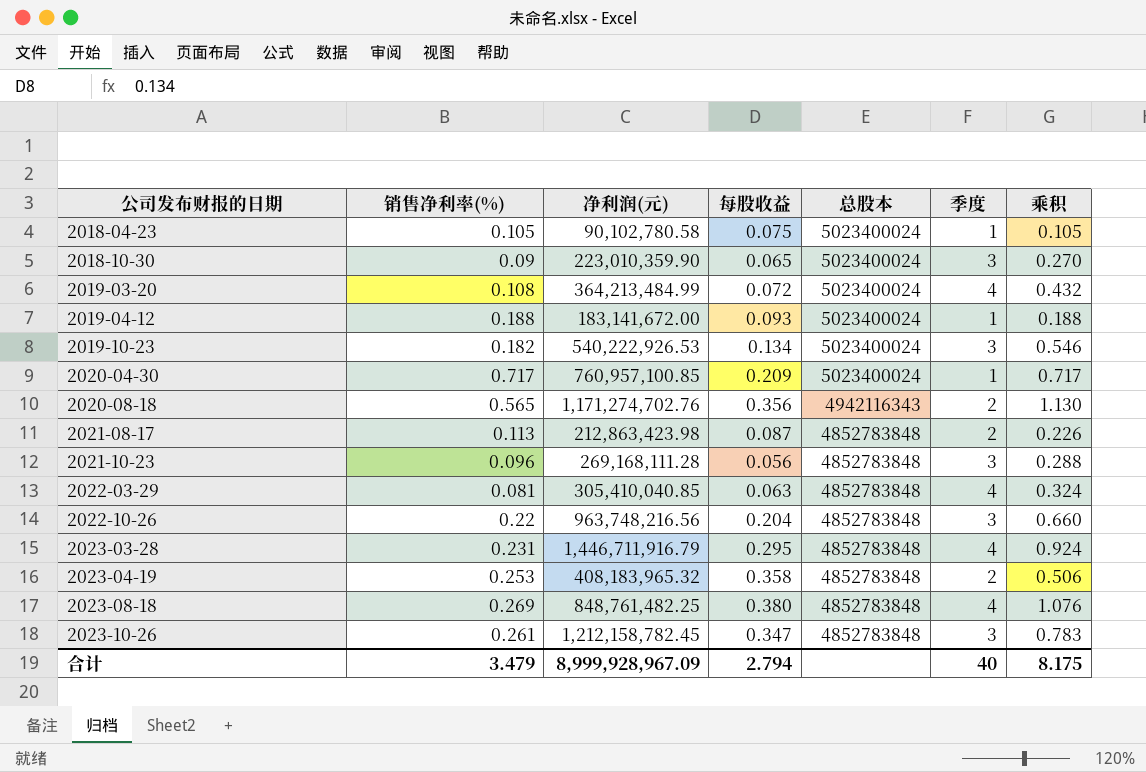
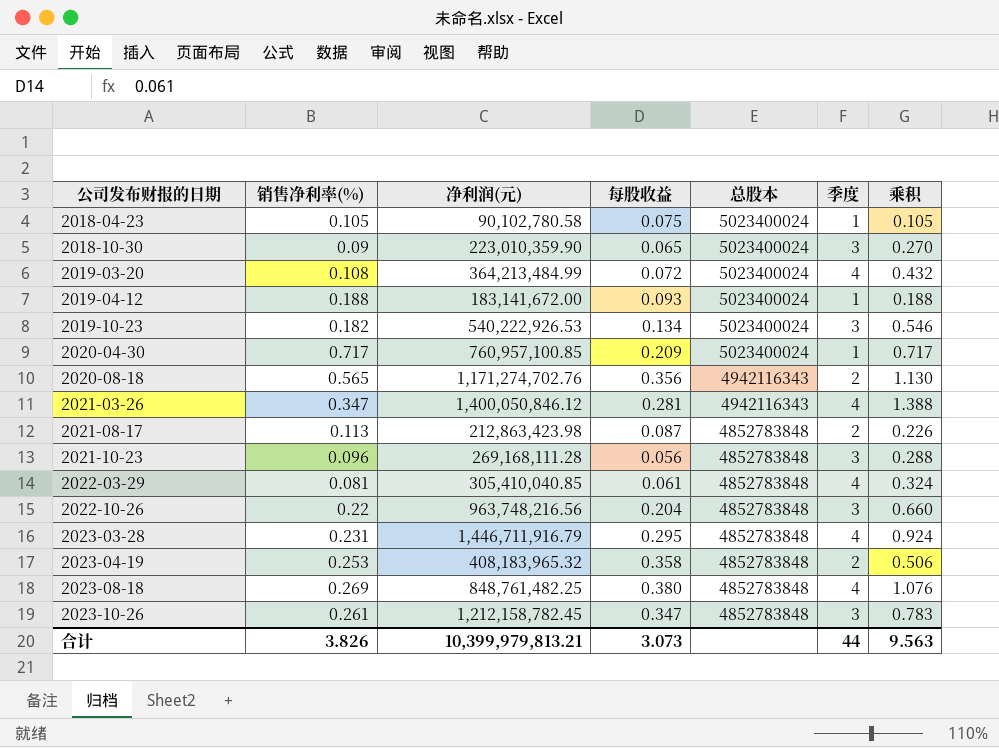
row 2021-03-26: none -> 0.347 | 1,400,050,846.12 | 0.281 | 4942116343 | 4 | 1.388
2022-03-29 | 每股收益: 0.063 -> 0.061
合计 | 销售净利率(%): 3.479 -> 3.826
合计 | 净利润(元): 8,999,928,967.09 -> 10,399,979,813.21
合计 | 每股收益: 2.794 -> 3.073
合计 | 季度: 40 -> 44
合计 | 乘积: 8.175 -> 9.563

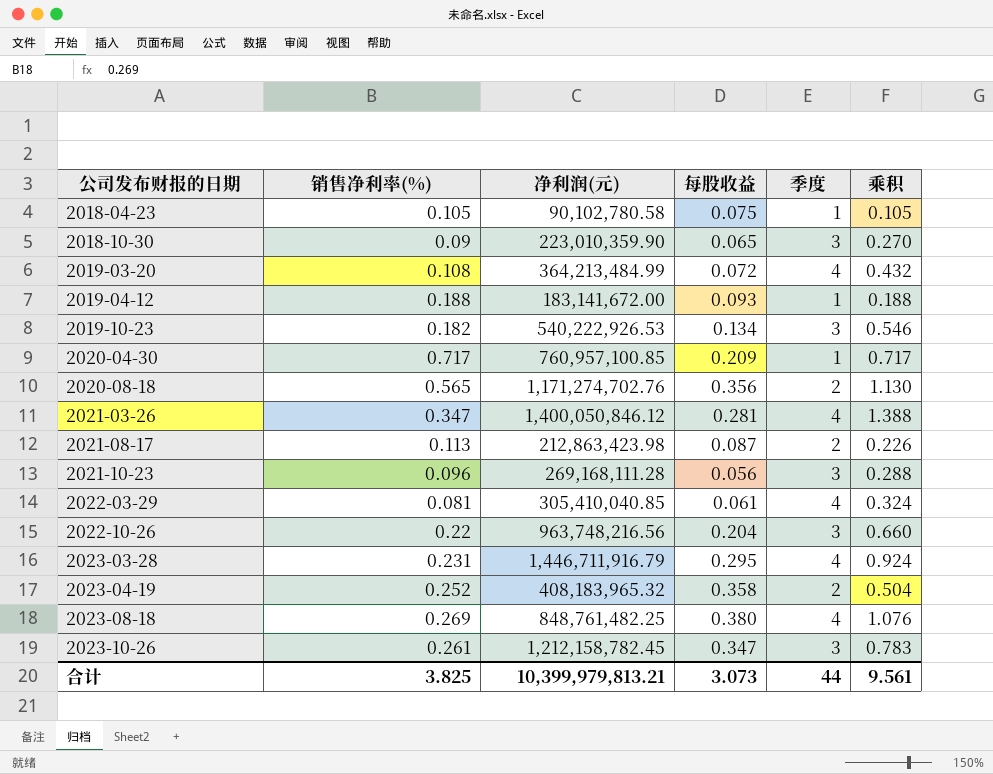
column 总股本 | position: 5 -> none
2023-04-19 | 销售净利率(%): 0.253 -> 0.252
2023-04-19 | 乘积: 0.506 -> 0.504
合计 | 销售净利率(%): 3.826 -> 3.825
合计 | 乘积: 9.563 -> 9.561

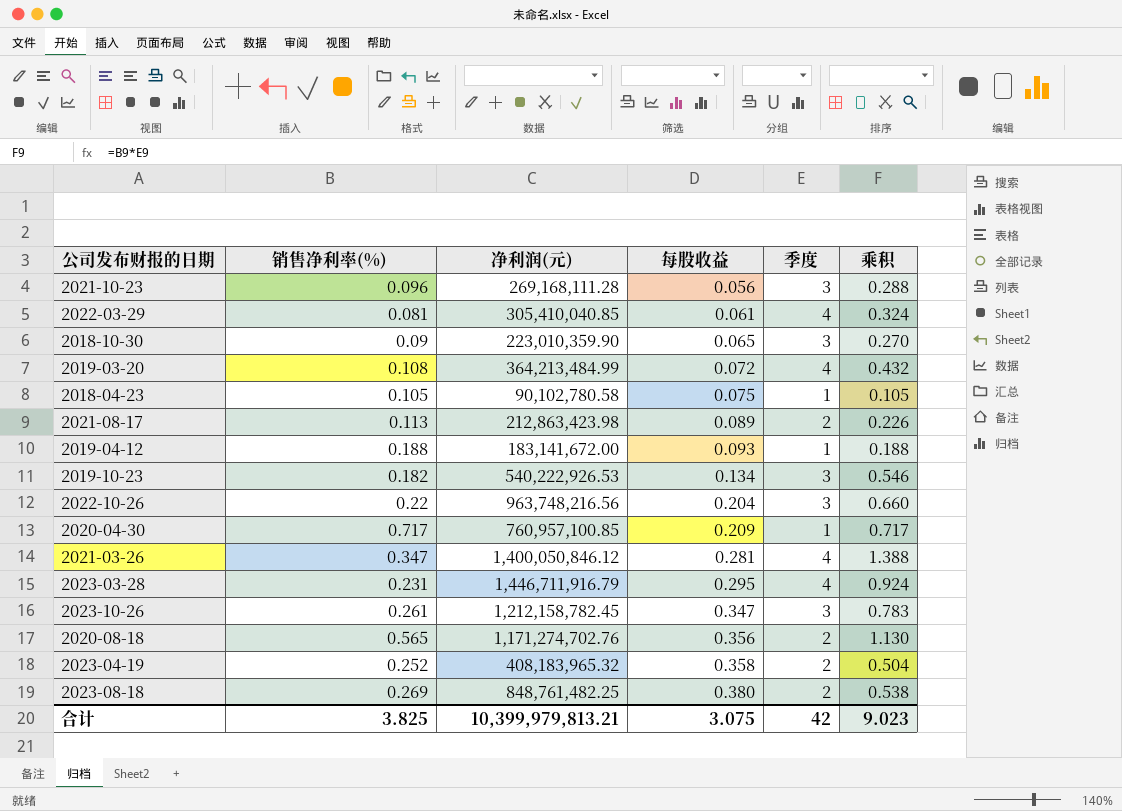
row order: 公司发布财报的日期 ascending -> 每股收益 ascending
2021-08-17 | 每股收益: 0.087 -> 0.089
2023-08-18 | 季度: 4 -> 2
2023-08-18 | 乘积: 1.076 -> 0.538
合计 | 每股收益: 3.073 -> 3.075
合计 | 季度: 44 -> 42
合计 | 乘积: 9.561 -> 9.023

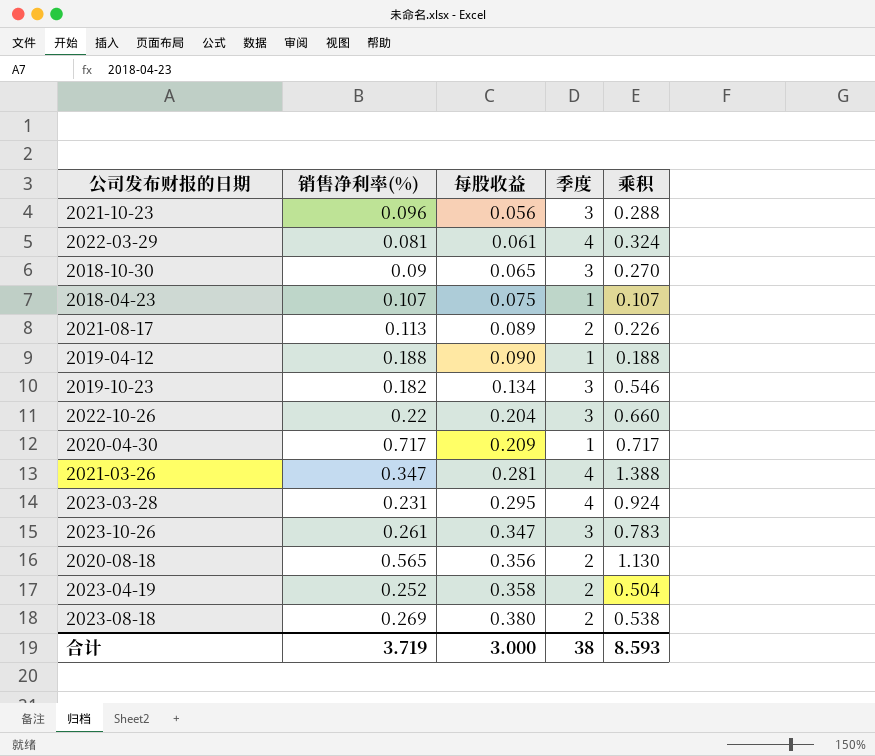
column 净利润(元) | position: 3 -> none
row 2019-03-20: 0.108 | 364,213,484.99 | 0.072 | 4 | 0.432 -> none
2018-04-23 | 销售净利率(%): 0.105 -> 0.107
2018-04-23 | 乘积: 0.105 -> 0.107
2019-04-12 | 每股收益: 0.093 -> 0.090
合计 | 销售净利率(%): 3.825 -> 3.719
合计 | 每股收益: 3.075 -> 3.000
合计 | 季度: 42 -> 38
合计 | 乘积: 9.023 -> 8.593

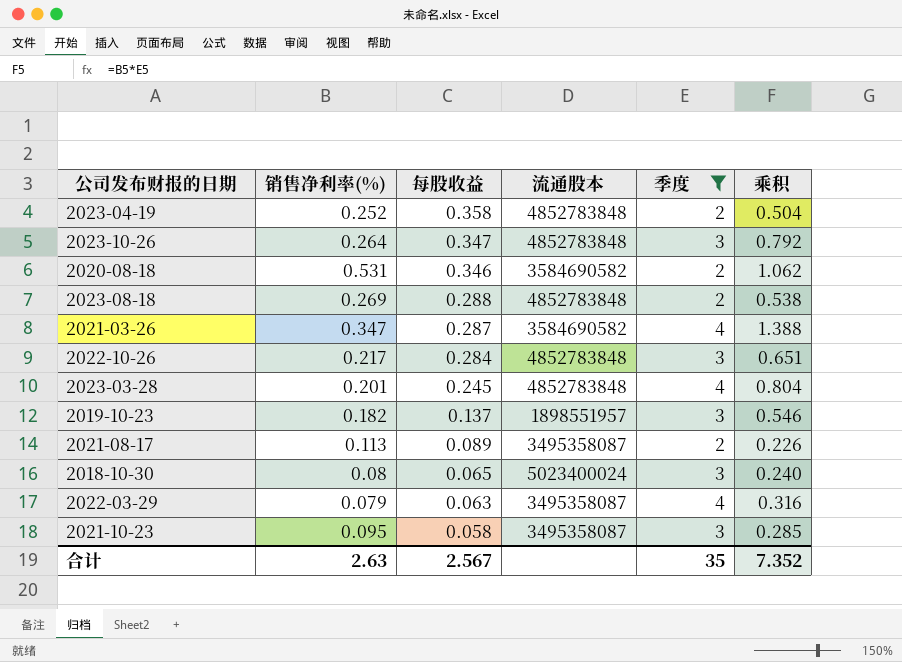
filter: none -> 季度 != 1
row order: 每股收益 ascending -> 每股收益 descending
column 流通股本 | position: none -> 4
2023-10-26 | 销售净利率(%): 0.261 -> 0.264
2023-10-26 | 乘积: 0.783 -> 0.792
2020-08-18 | 销售净利率(%): 0.565 -> 0.531
2020-08-18 | 每股收益: 0.356 -> 0.346
2020-08-18 | 乘积: 1.130 -> 1.062
2023-08-18 | 每股收益: 0.380 -> 0.288
2021-03-26 | 每股收益: 0.281 -> 0.287
2022-10-26 | 销售净利率(%): 0.22 -> 0.217
2022-10-26 | 每股收益: 0.204 -> 0.284
2022-10-26 | 乘积: 0.660 -> 0.651
2023-03-28 | 销售净利率(%): 0.231 -> 0.201
2023-03-28 | 每股收益: 0.295 -> 0.245
2023-03-28 | 乘积: 0.924 -> 0.804
2019-10-23 | 每股收益: 0.134 -> 0.137
2018-10-30 | 销售净利率(%): 0.09 -> 0.08
2018-10-30 | 乘积: 0.270 -> 0.240
2022-03-29 | 销售净利率(%): 0.081 -> 0.079
2022-03-29 | 每股收益: 0.061 -> 0.063
2022-03-29 | 乘积: 0.324 -> 0.316
2021-10-23 | 销售净利率(%): 0.096 -> 0.095
2021-10-23 | 每股收益: 0.056 -> 0.058
2021-10-23 | 乘积: 0.288 -> 0.285
合计 | 销售净利率(%): 3.719 -> 2.63
合计 | 每股收益: 3.000 -> 2.567
合计 | 季度: 38 -> 35
合计 | 乘积: 8.593 -> 7.352

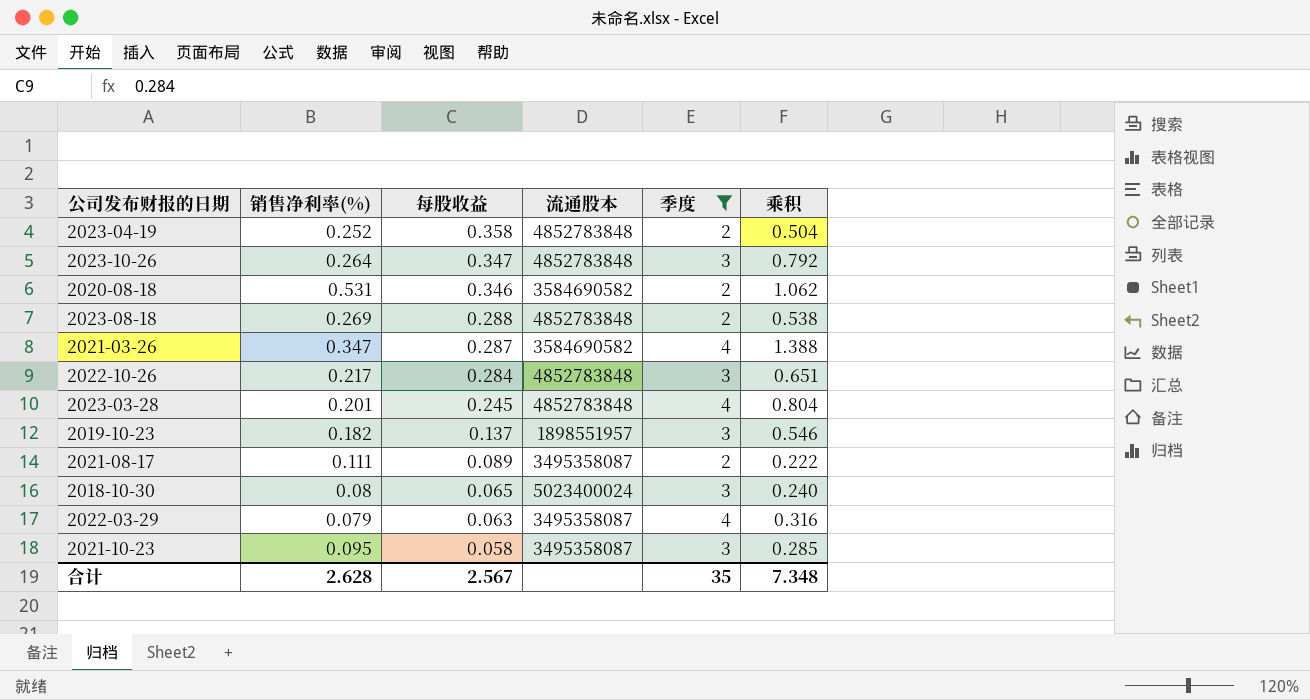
2021-08-17 | 销售净利率(%): 0.113 -> 0.111
2021-08-17 | 乘积: 0.226 -> 0.222
合计 | 销售净利率(%): 2.63 -> 2.628
合计 | 乘积: 7.352 -> 7.348

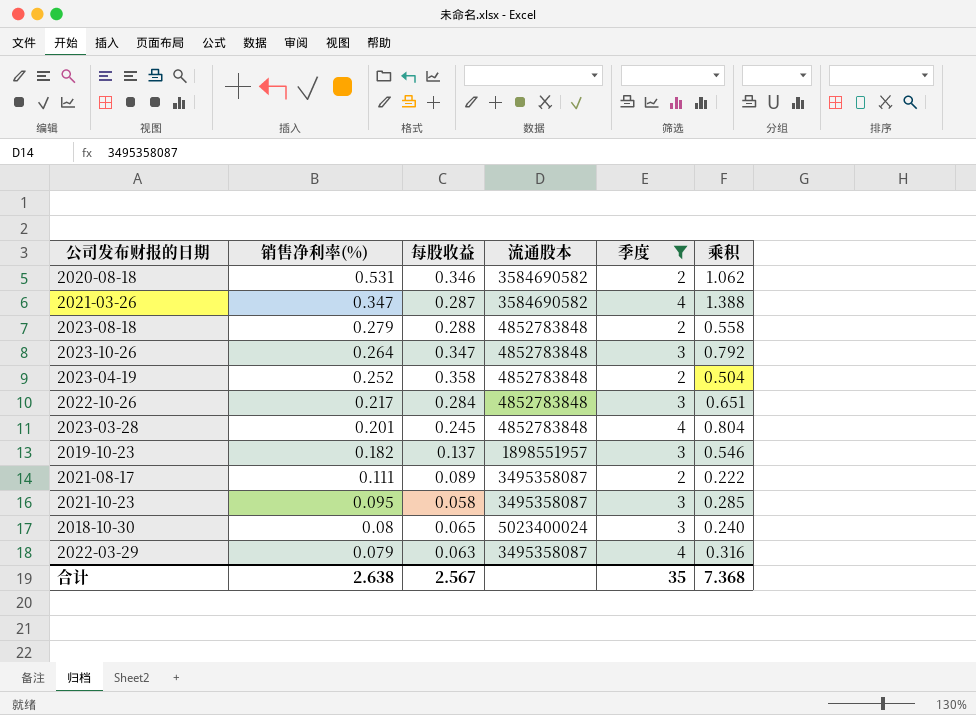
row order: 每股收益 descending -> 销售净利率(%) descending
2023-08-18 | 销售净利率(%): 0.269 -> 0.279
2023-08-18 | 乘积: 0.538 -> 0.558
合计 | 销售净利率(%): 2.628 -> 2.638
合计 | 乘积: 7.348 -> 7.368

